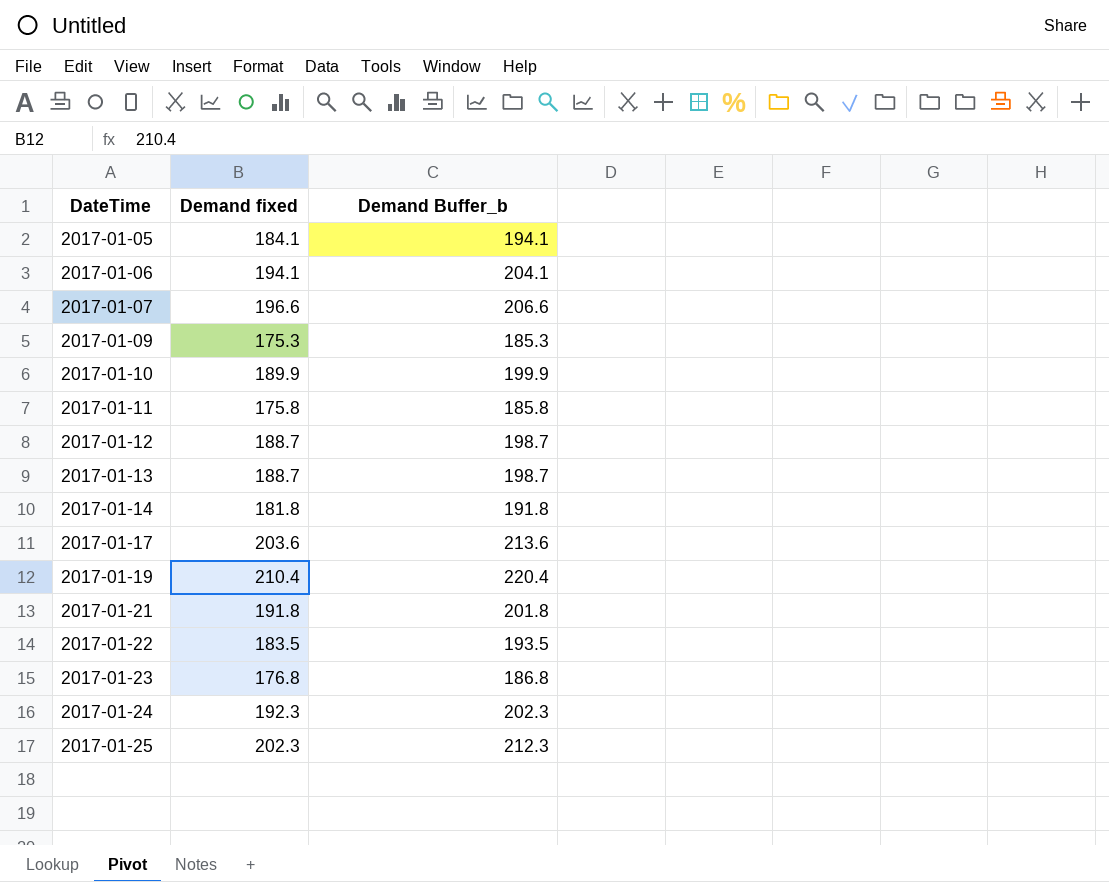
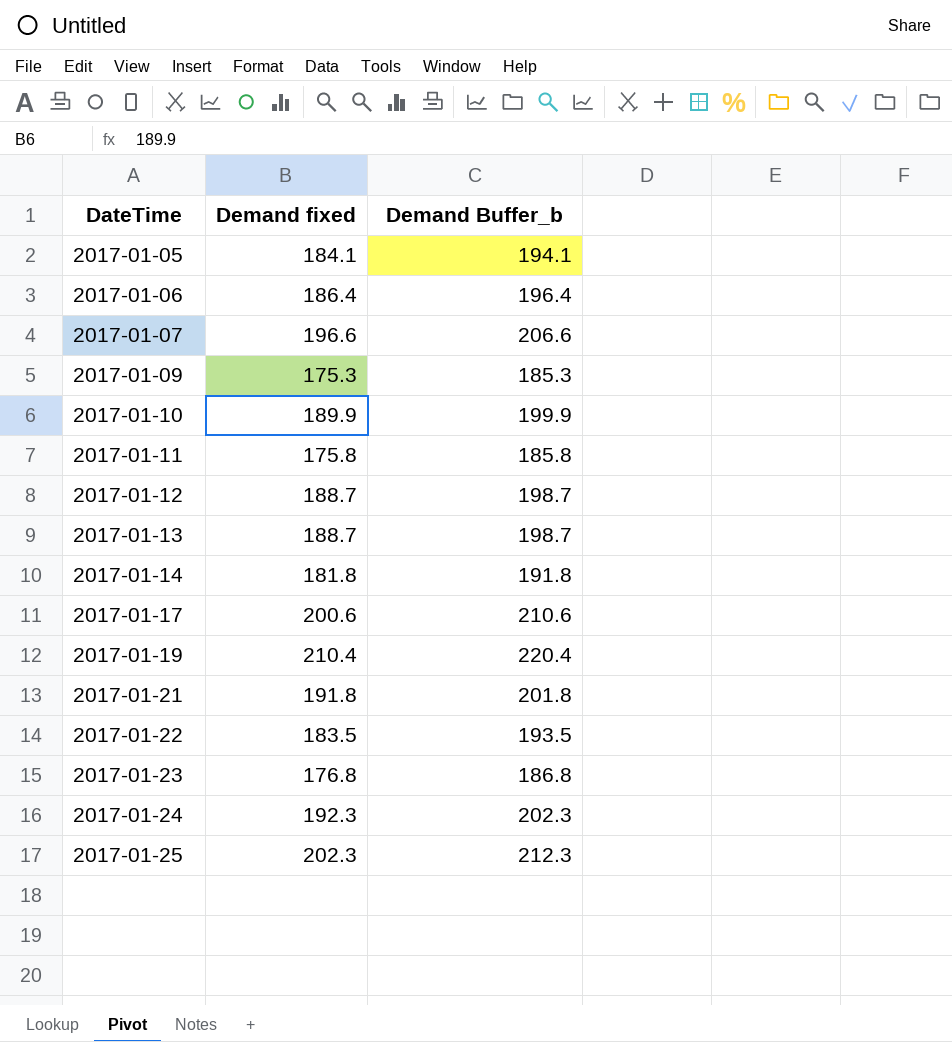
2017-01-06 | Demand fixed: 194.1 -> 186.4
2017-01-06 | Demand Buffer_b: 204.1 -> 196.4
2017-01-17 | Demand fixed: 203.6 -> 200.6
2017-01-17 | Demand Buffer_b: 213.6 -> 210.6

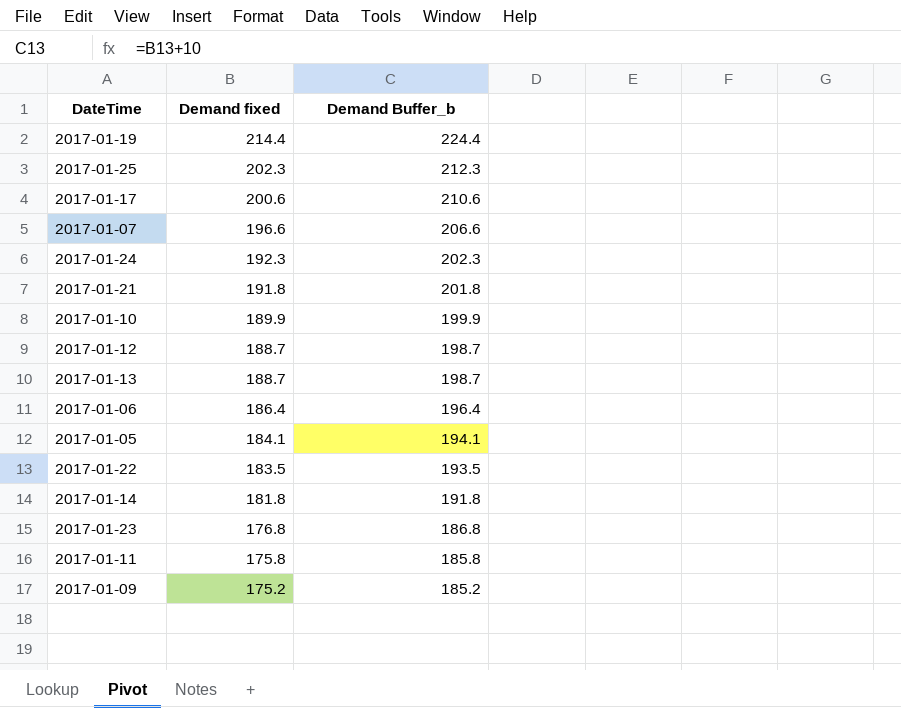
row order: DateTime ascending -> Demand fixed descending
2017-01-19 | Demand fixed: 210.4 -> 214.4
2017-01-19 | Demand Buffer_b: 220.4 -> 224.4
2017-01-09 | Demand fixed: 175.3 -> 175.2
2017-01-09 | Demand Buffer_b: 185.3 -> 185.2

